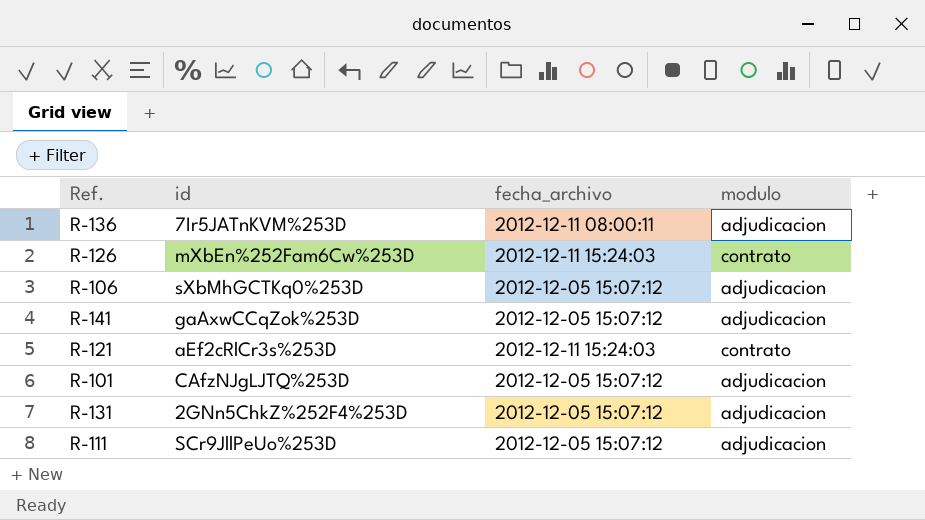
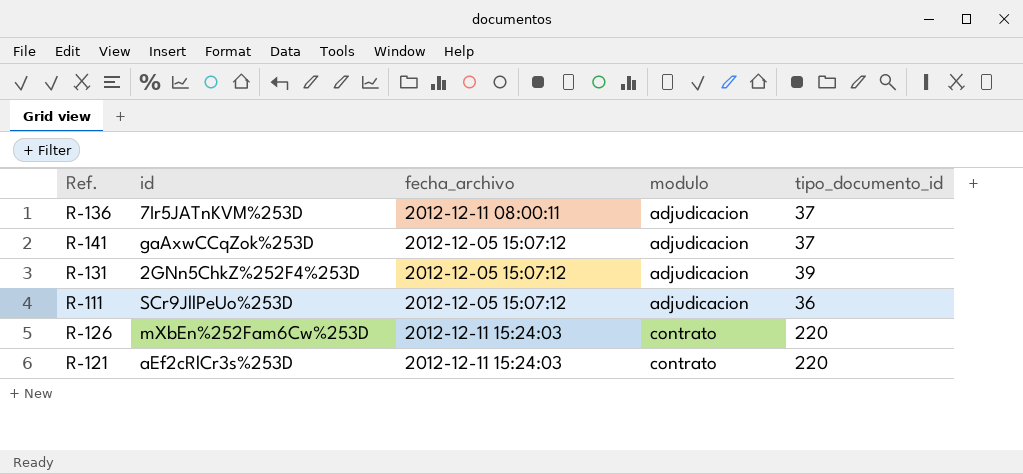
row order: none -> modulo ascending
column tipo_documento_id | position: none -> 5
row R-106: sXbMhGCTKq0%253D | 2012-12-05 15:07:12 | adjudicacion -> none
row R-101: CAfzNJgLJTQ%253D | 2012-12-05 15:07:12 | adjudicacion -> none

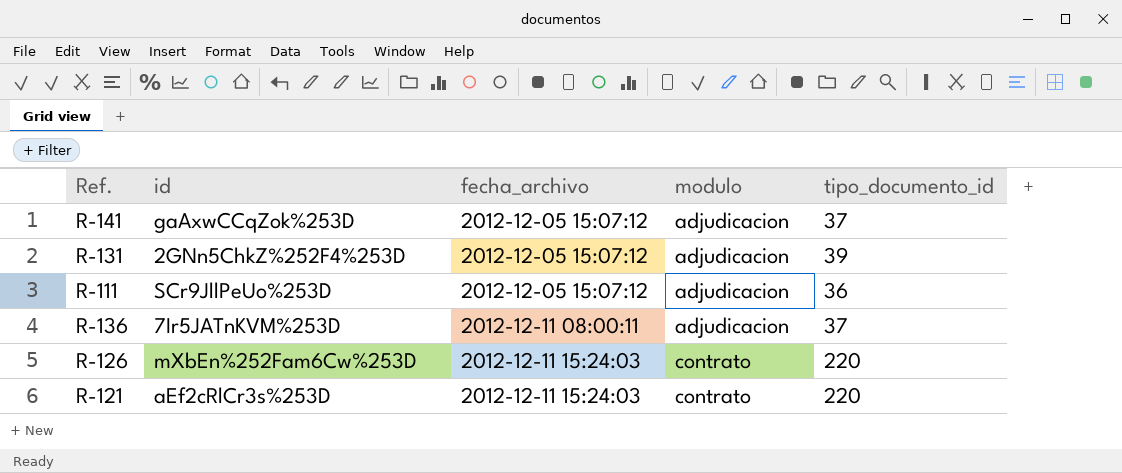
row order: modulo ascending -> fecha_archivo ascending

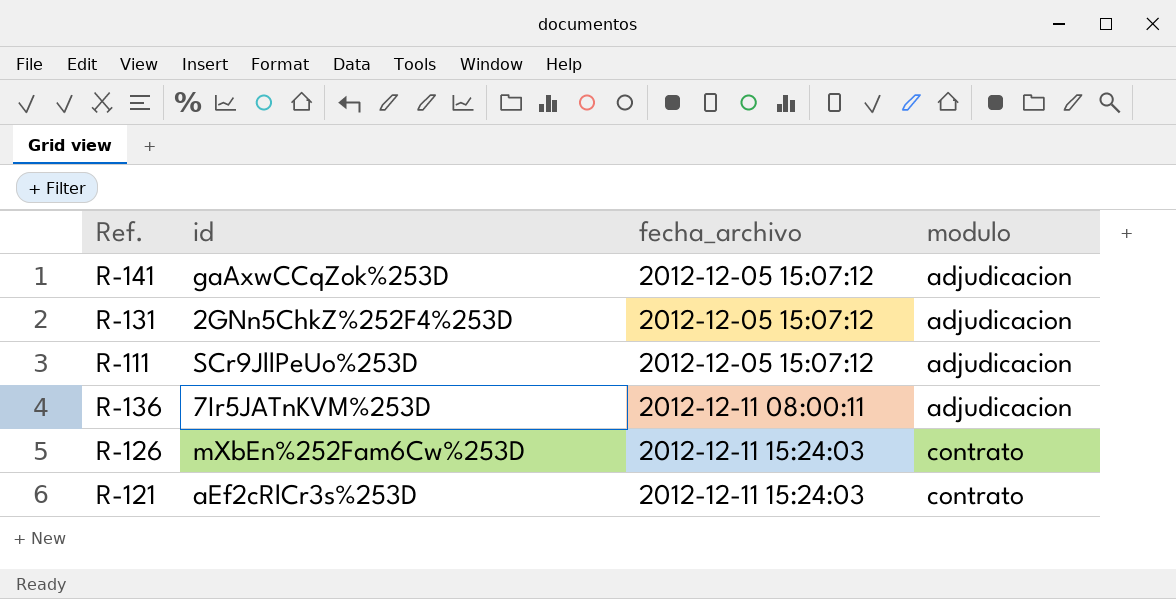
column tipo_documento_id | position: 5 -> none

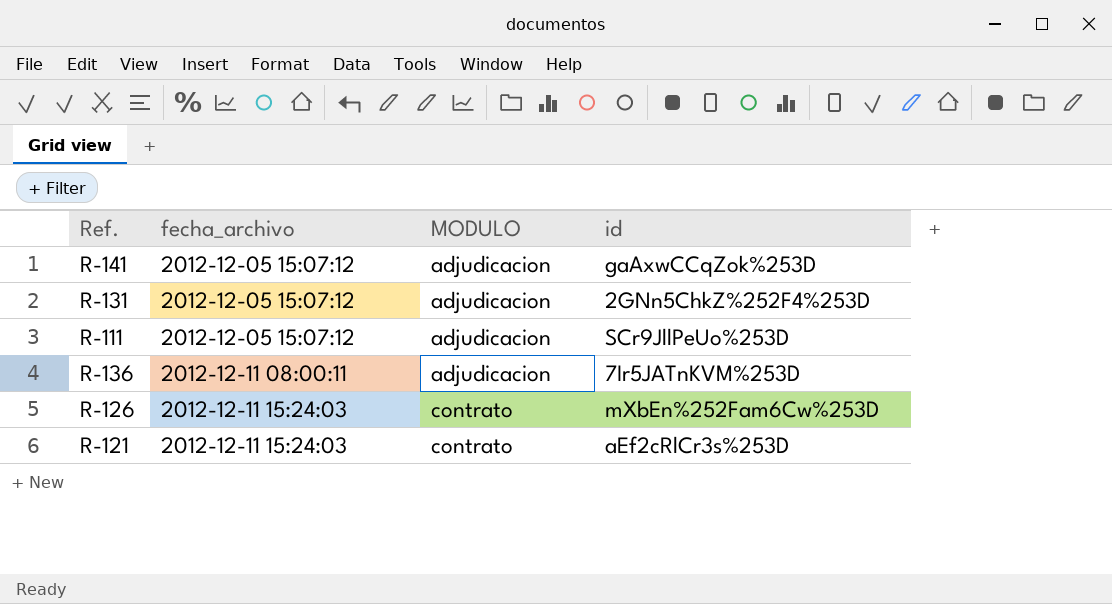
column name: modulo -> MODULO
column id | position: 2 -> 4

